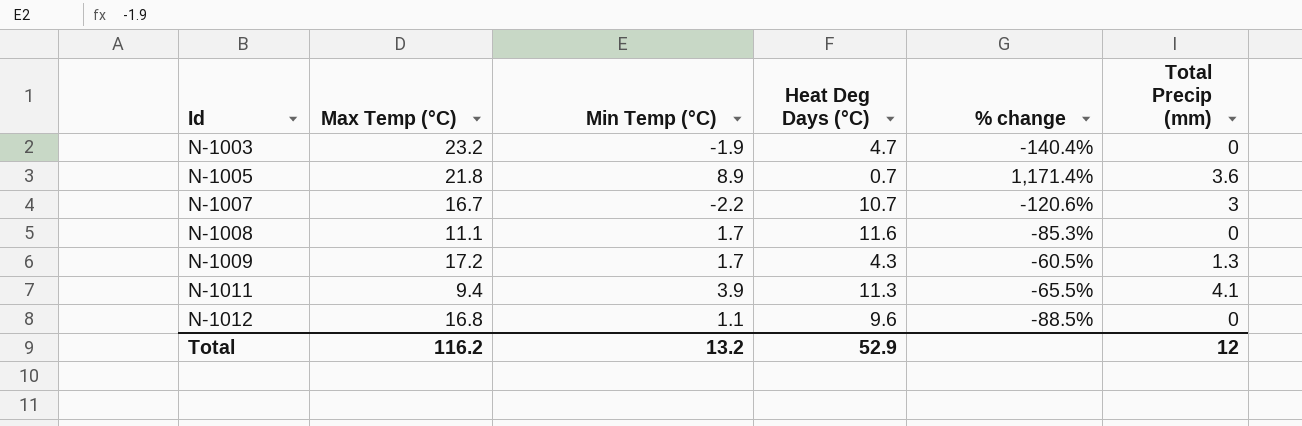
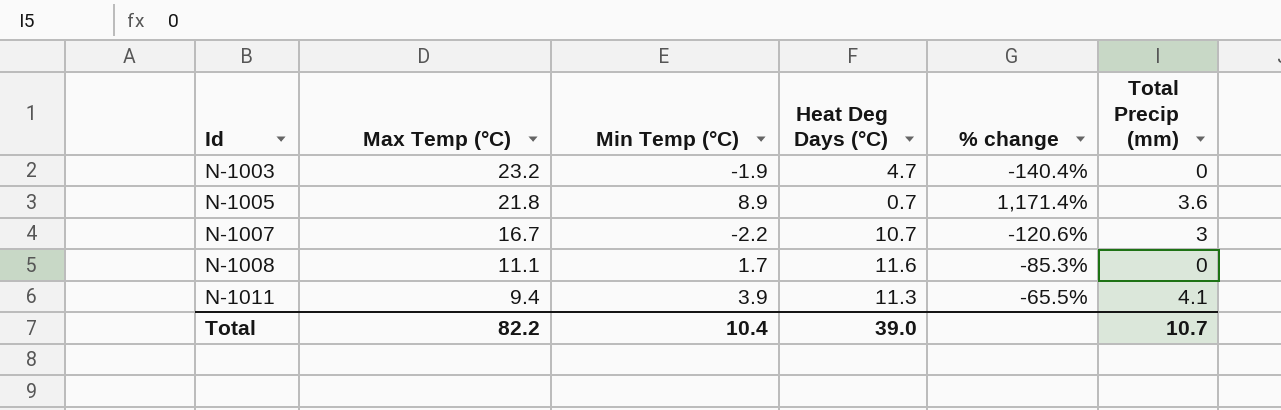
row N-1009: 17.2 | 1.7 | 4.3 | -60.5% | 1.3 -> none
row N-1012: 16.8 | 1.1 | 9.6 | -88.5% | 0 -> none
Total | Max Temp (°C): 116.2 -> 82.2
Total | Min Temp (°C): 13.2 -> 10.4
Total | Heat Deg Days (°C): 52.9 -> 39.0
Total | Total Precip (mm): 12 -> 10.7

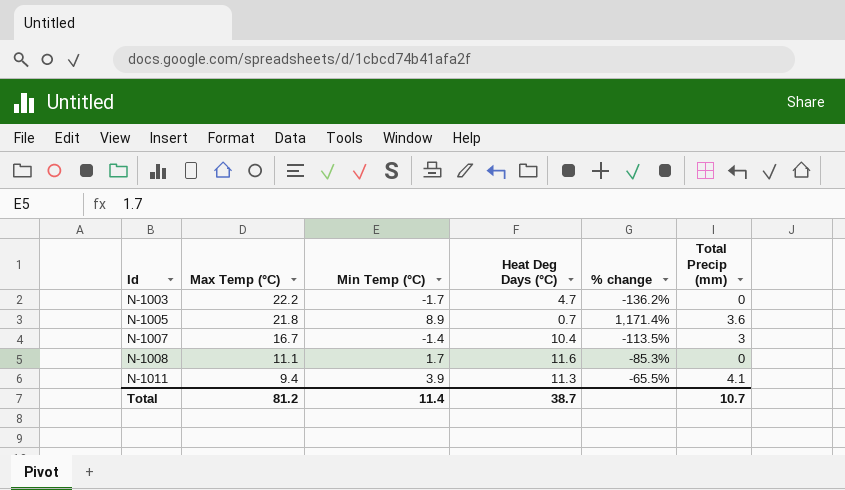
N-1003 | Max Temp (°C): 23.2 -> 22.2
N-1003 | Min Temp (°C): -1.9 -> -1.7
N-1003 | % change: -140.4% -> -136.2%
N-1007 | Min Temp (°C): -2.2 -> -1.4
N-1007 | Heat Deg Days (°C): 10.7 -> 10.4
N-1007 | % change: -120.6% -> -113.5%
Total | Max Temp (°C): 82.2 -> 81.2
Total | Min Temp (°C): 10.4 -> 11.4
Total | Heat Deg Days (°C): 39.0 -> 38.7

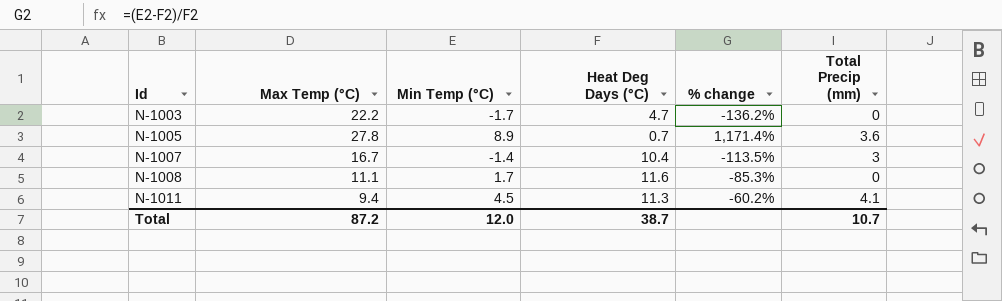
N-1005 | Max Temp (°C): 21.8 -> 27.8
N-1011 | Min Temp (°C): 3.9 -> 4.5
N-1011 | % change: -65.5% -> -60.2%
Total | Max Temp (°C): 81.2 -> 87.2
Total | Min Temp (°C): 11.4 -> 12.0

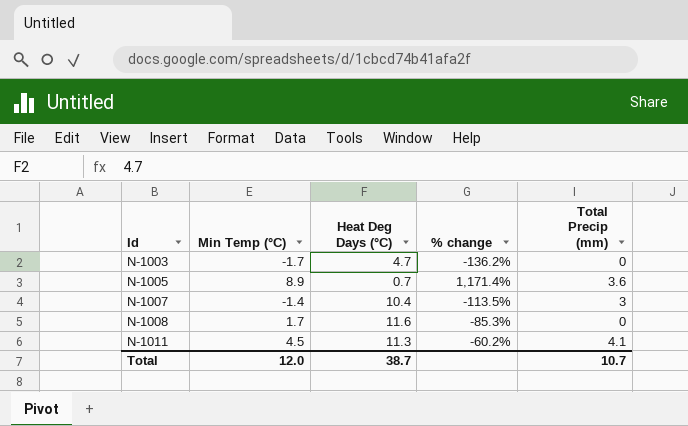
column Max Temp (°C) | position: 2 -> none

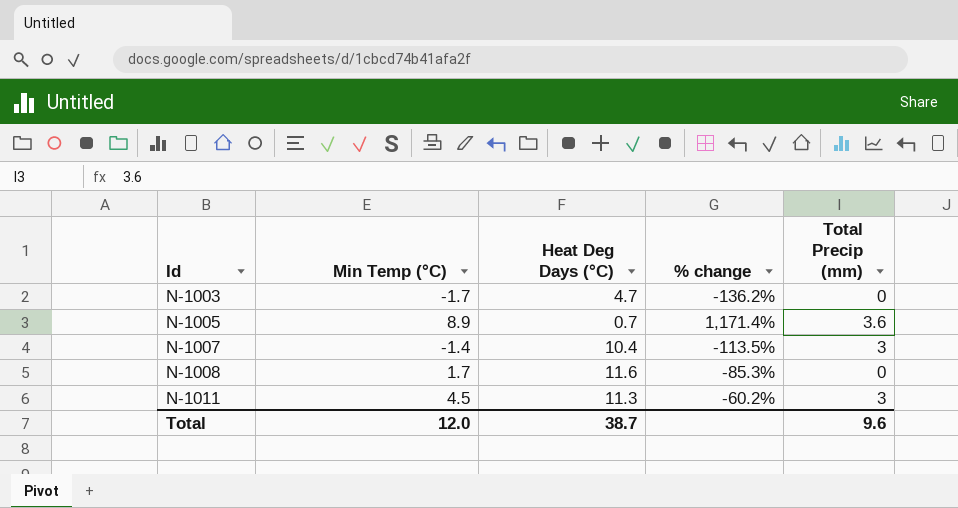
N-1011 | Total Precip (mm): 4.1 -> 3
Total | Total Precip (mm): 10.7 -> 9.6

